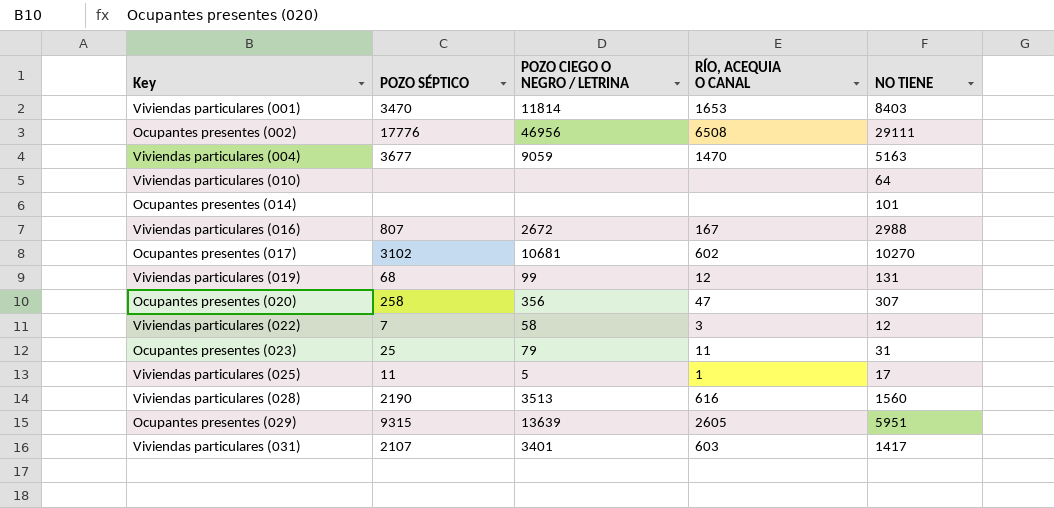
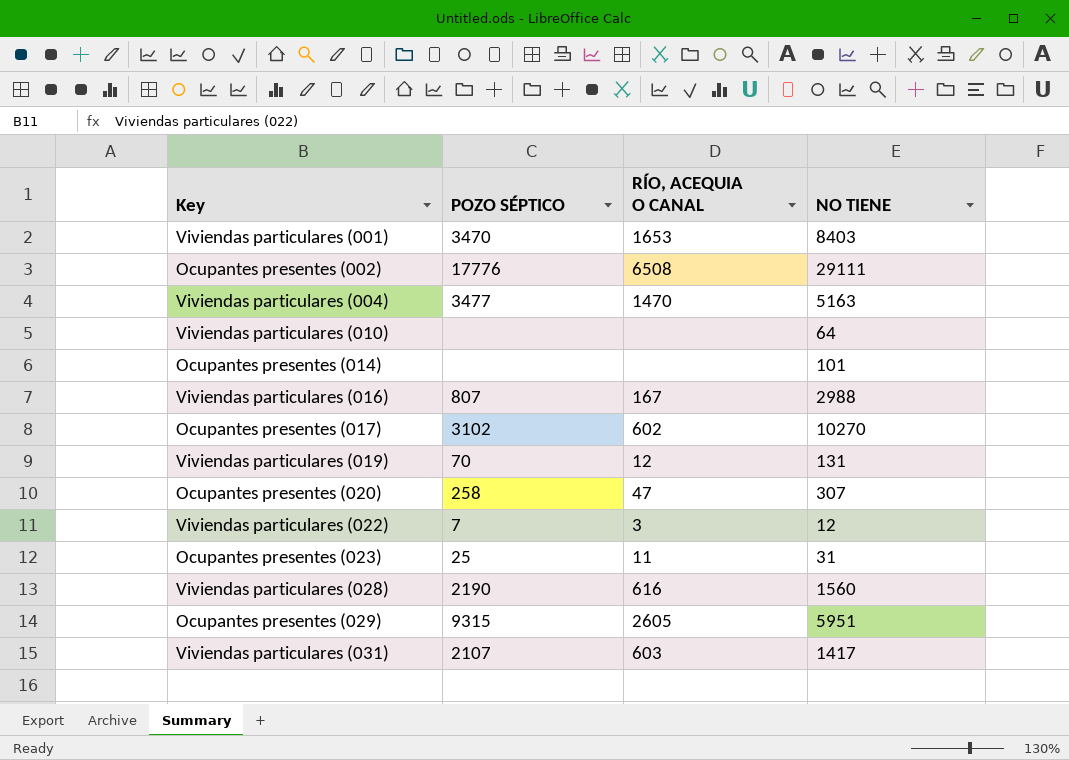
column POZO CIEGO O NEGRO / LETRINA | position: 3 -> none
row Viviendas particulares (025): 11 | 5 | 1 | 17 -> none
Viviendas particulares (004) | POZO SÉPTICO: 3677 -> 3477
Viviendas particulares (019) | POZO SÉPTICO: 68 -> 70

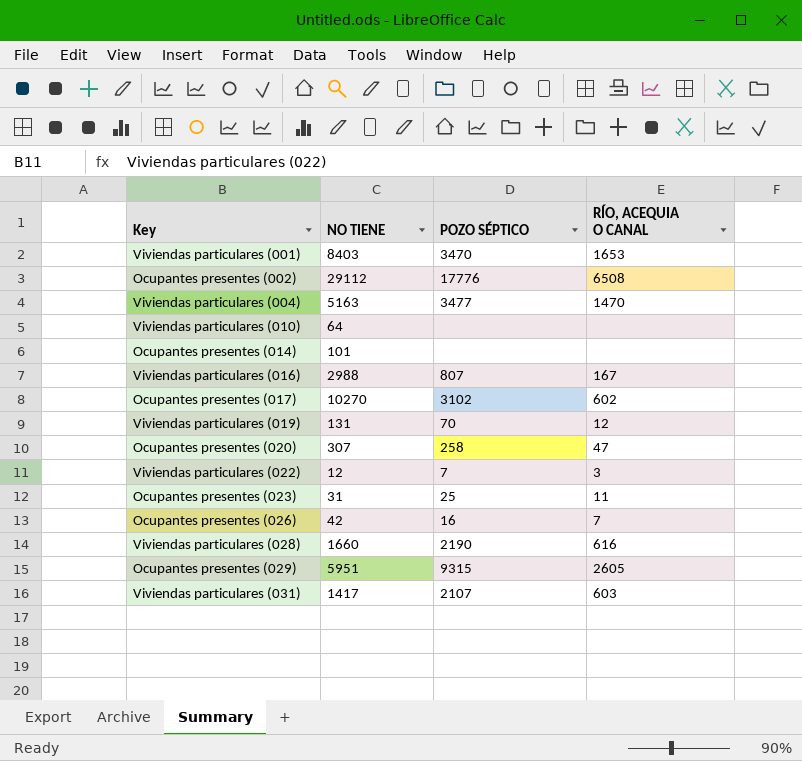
column NO TIENE | position: 4 -> 2
Ocupantes presentes (002) | NO TIENE: 29111 -> 29112
row Ocupantes presentes (026): none -> 42 | 16 | 7
Viviendas particulares (028) | NO TIENE: 1560 -> 1660

